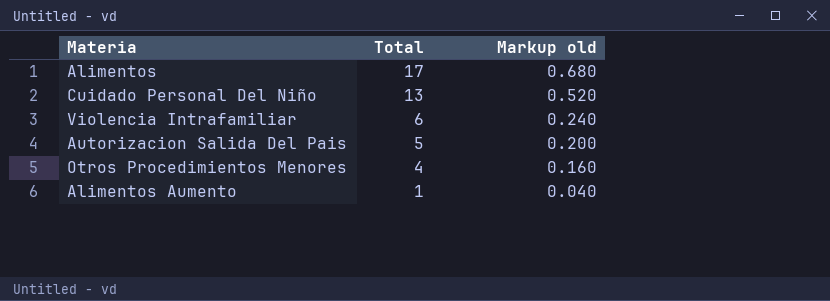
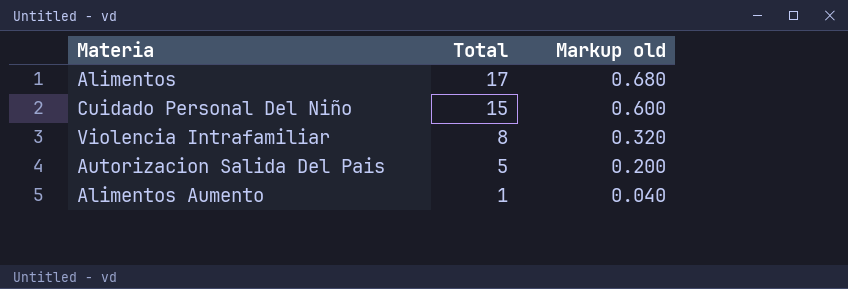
row Otros Procedimientos Menores: 4 | 0.160 -> none
Cuidado Personal Del Niño | Total: 13 -> 15
Cuidado Personal Del Niño | Markup old: 0.520 -> 0.600
Violencia Intrafamiliar | Total: 6 -> 8
Violencia Intrafamiliar | Markup old: 0.240 -> 0.320

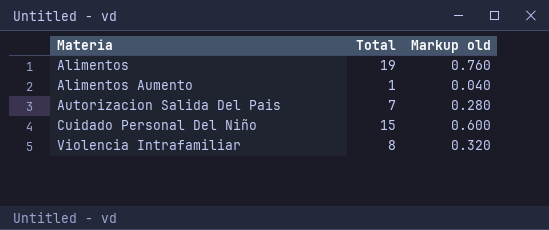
row order: Total descending -> Materia ascending
Alimentos | Total: 17 -> 19
Alimentos | Markup old: 0.680 -> 0.760
Autorizacion Salida Del Pais | Total: 5 -> 7
Autorizacion Salida Del Pais | Markup old: 0.200 -> 0.280

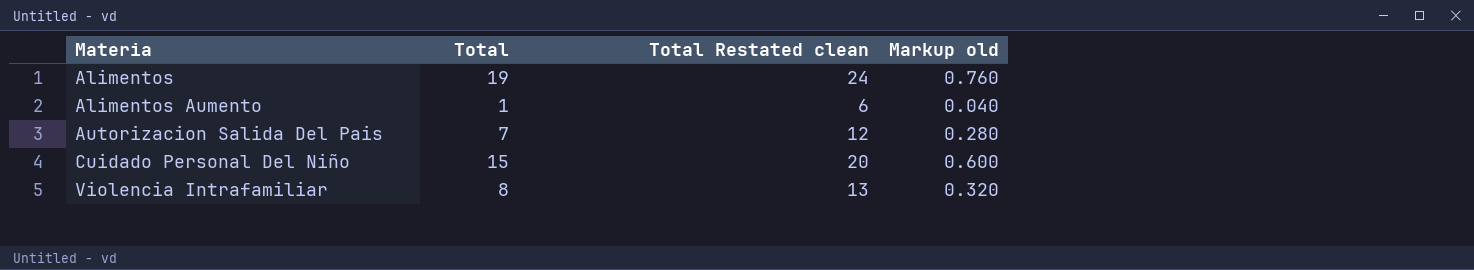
column Total Restated clean | formula: none -> [Total] + 5

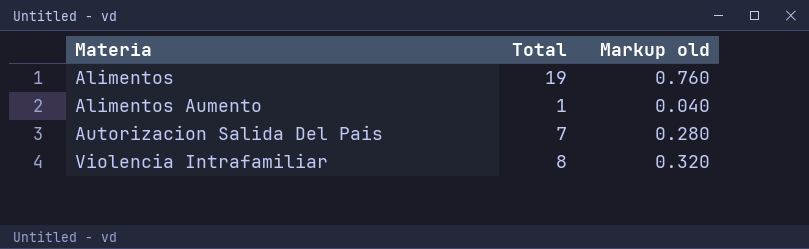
column Total Restated clean | formula: [Total] + 5 -> none
row Cuidado Personal Del Niño: 15 | 20 | 0.600 -> none

